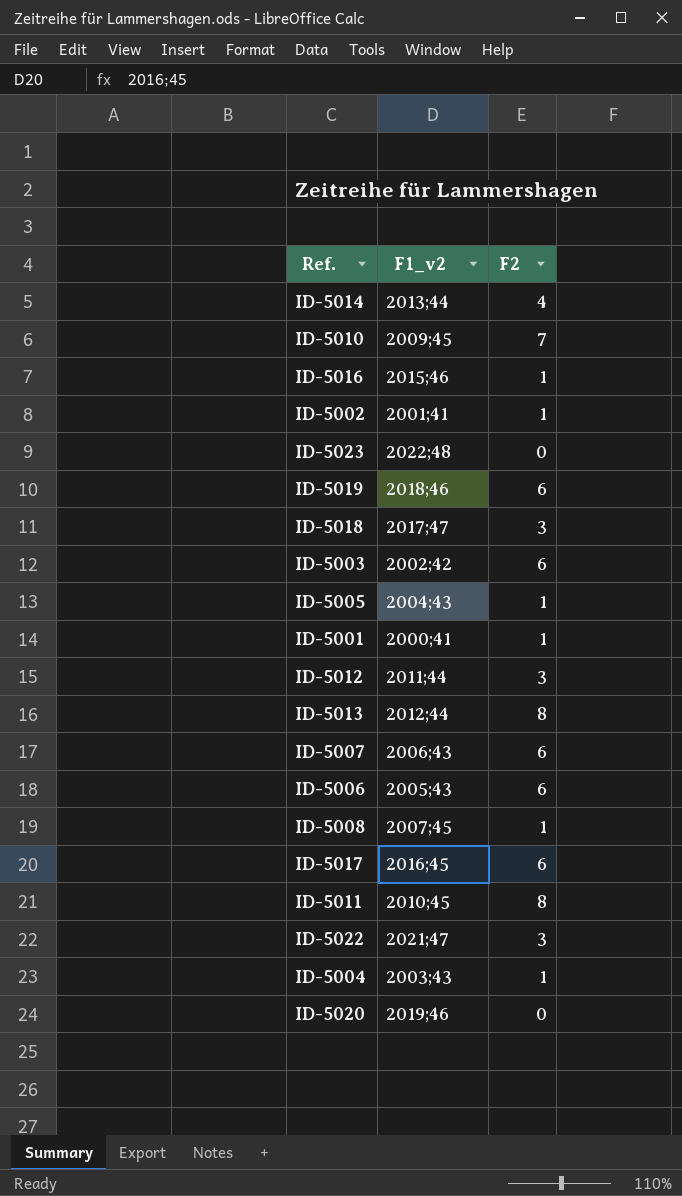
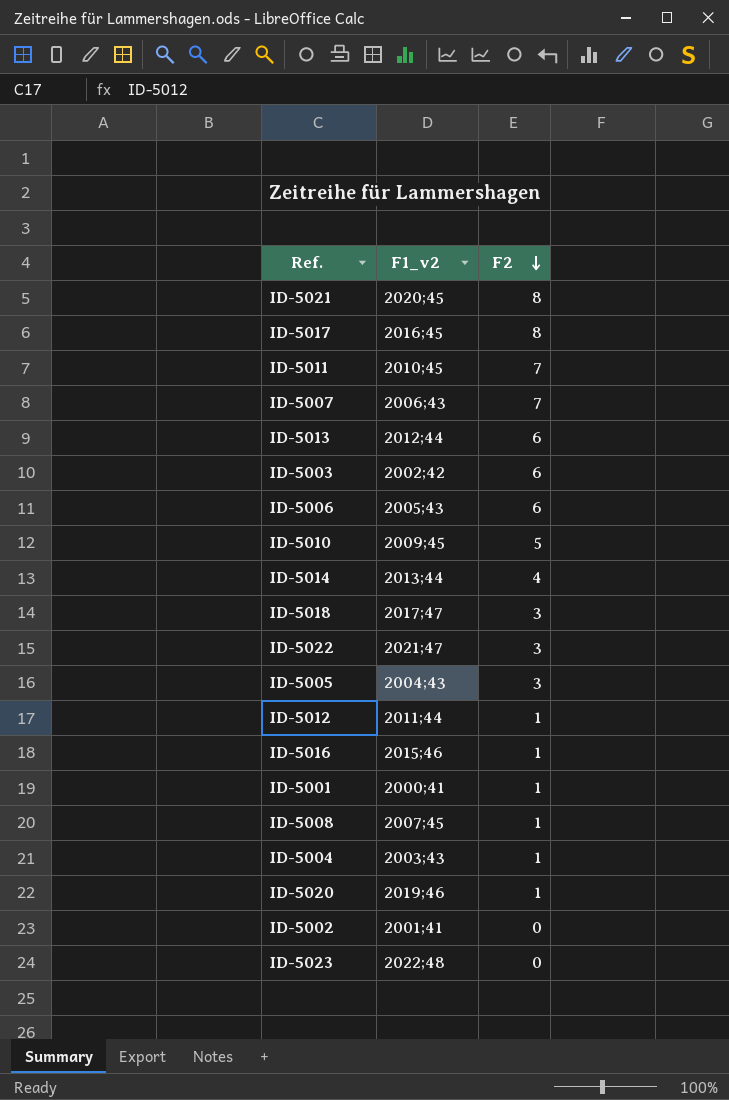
row order: none -> F2 descending
row ID-5019: 2018;46 | 6 -> none
row ID-5021: none -> 2020;45 | 8
ID-5017 | F2: 6 -> 8
ID-5011 | F2: 8 -> 7
ID-5007 | F2: 6 -> 7
ID-5013 | F2: 8 -> 6
ID-5010 | F2: 7 -> 5
ID-5005 | F2: 1 -> 3
ID-5012 | F2: 3 -> 1
ID-5020 | F2: 0 -> 1
ID-5002 | F2: 1 -> 0

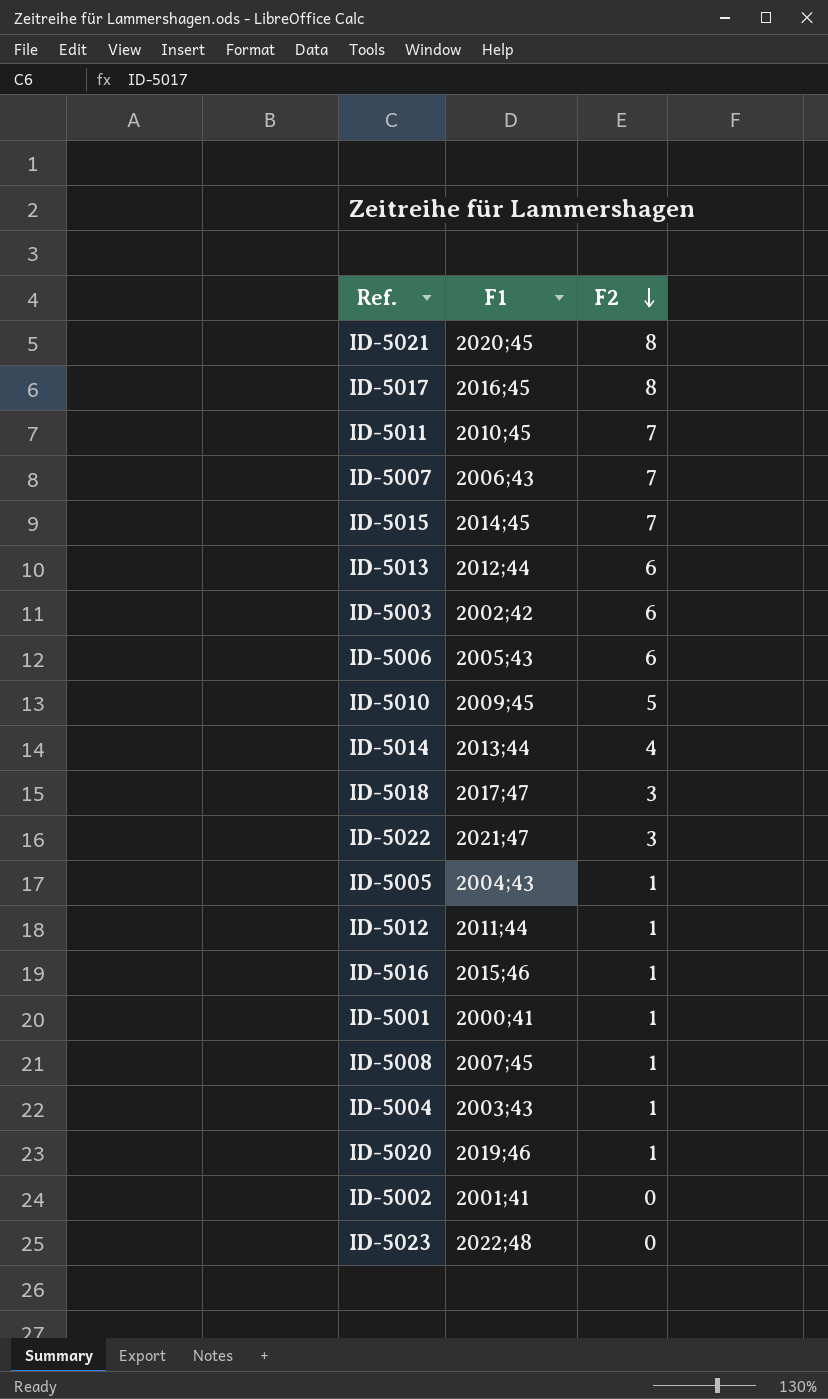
column name: F1_v2 -> F1
row ID-5015: none -> 2014;45 | 7
ID-5005 | F2: 3 -> 1

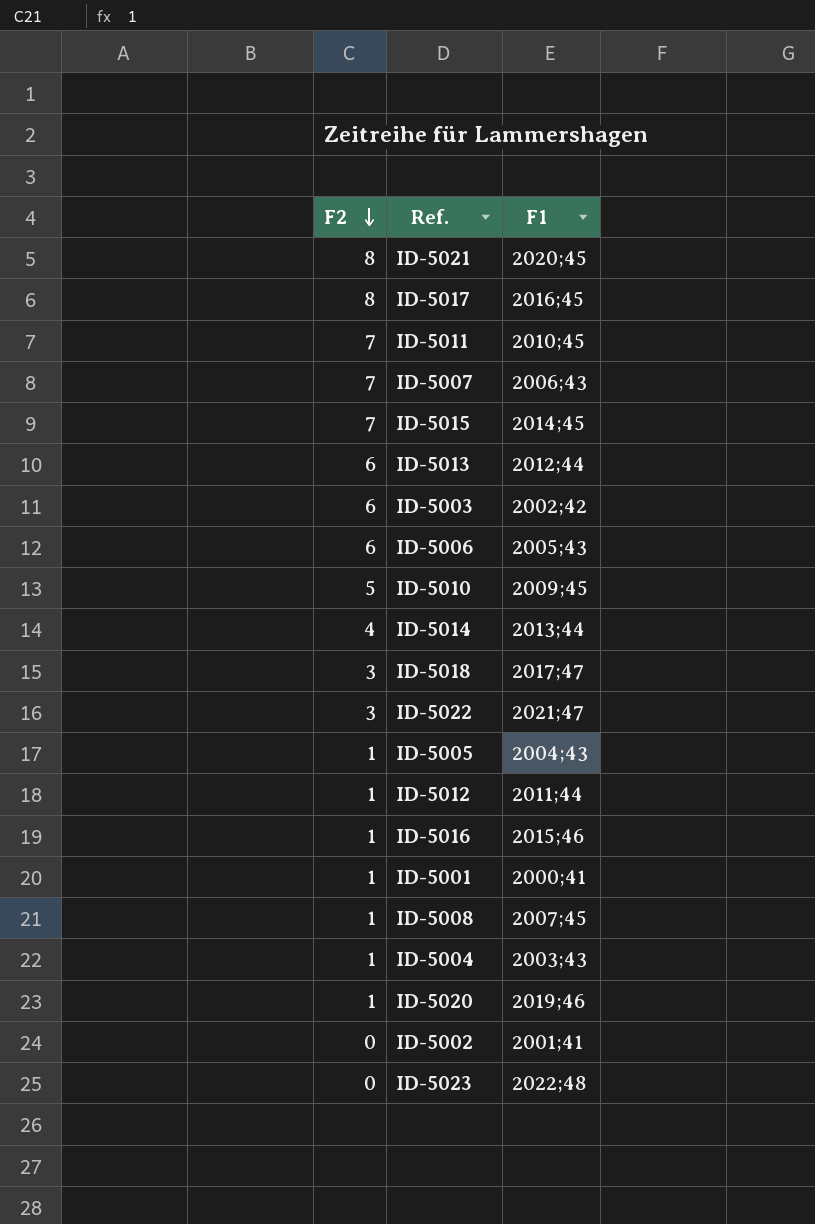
column F2 | position: 3 -> 1

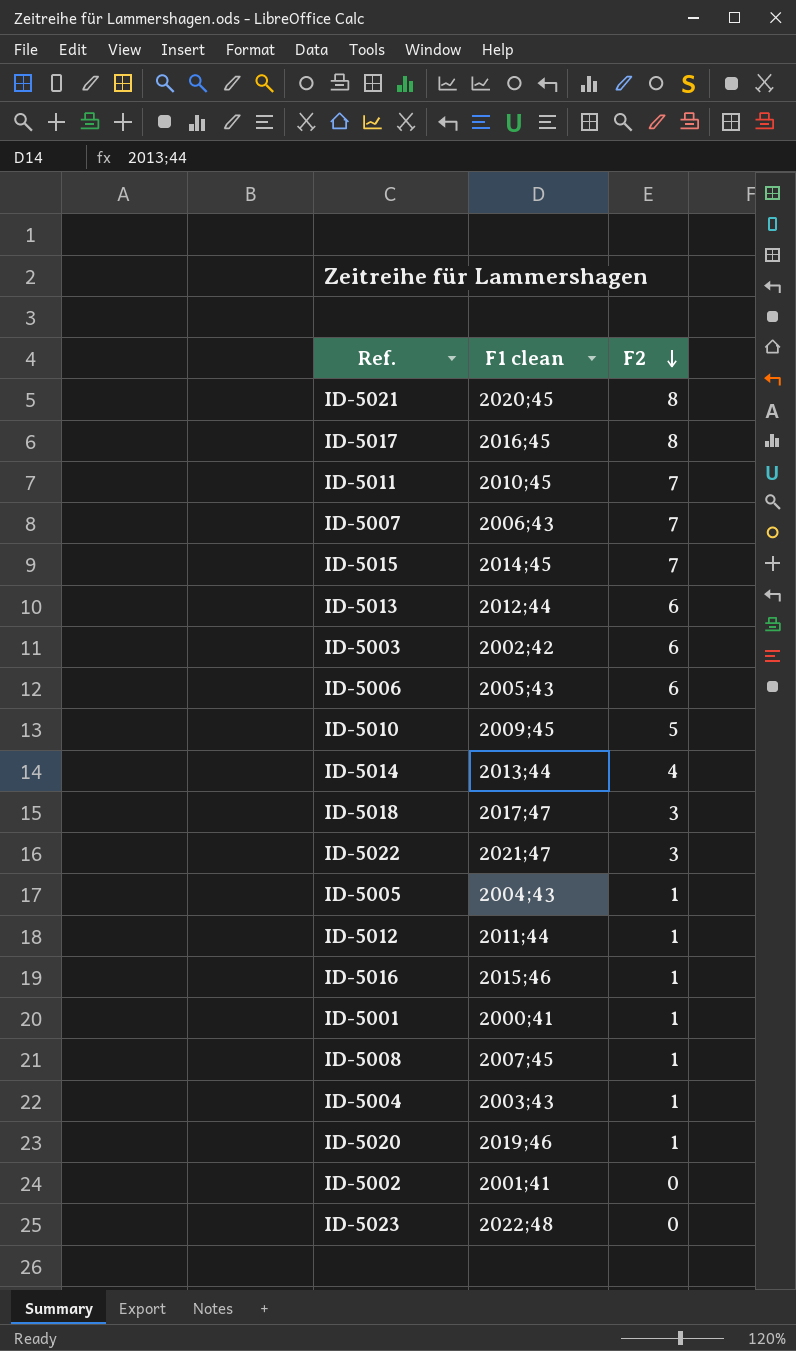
column name: F1 -> F1 clean
column F2 | position: 1 -> 3

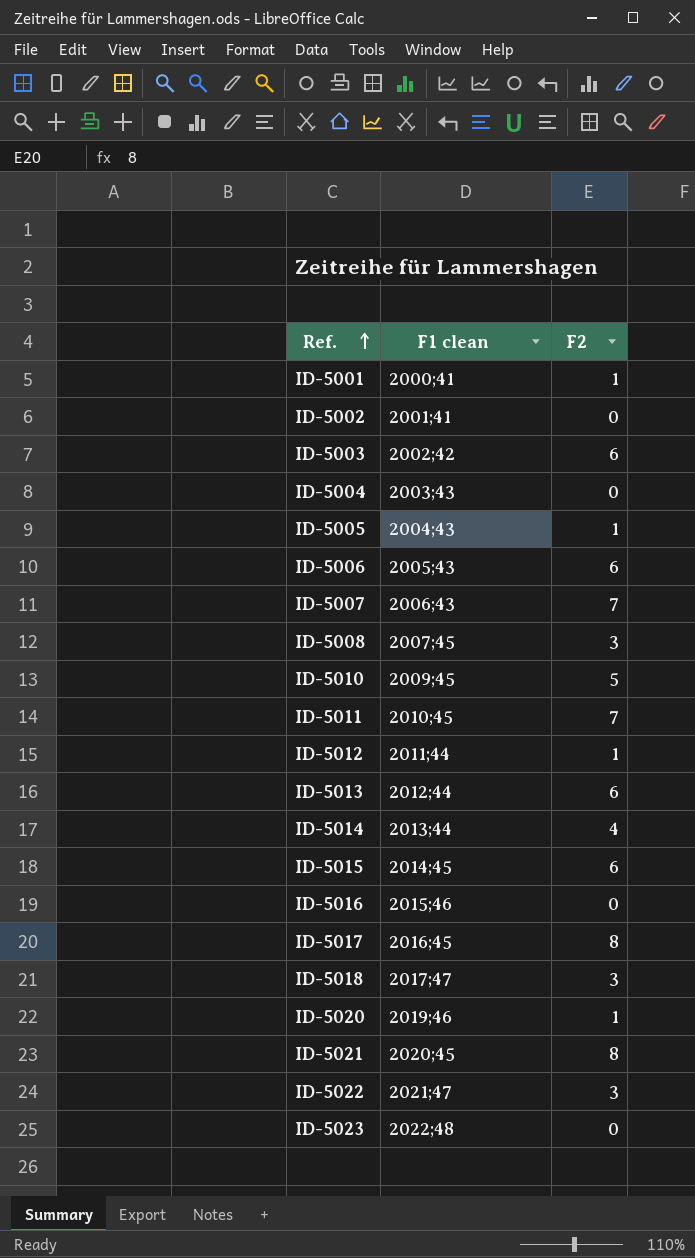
row order: F2 descending -> Ref. ascending
ID-5004 | F2: 1 -> 0
ID-5008 | F2: 1 -> 3
ID-5015 | F2: 7 -> 6
ID-5016 | F2: 1 -> 0

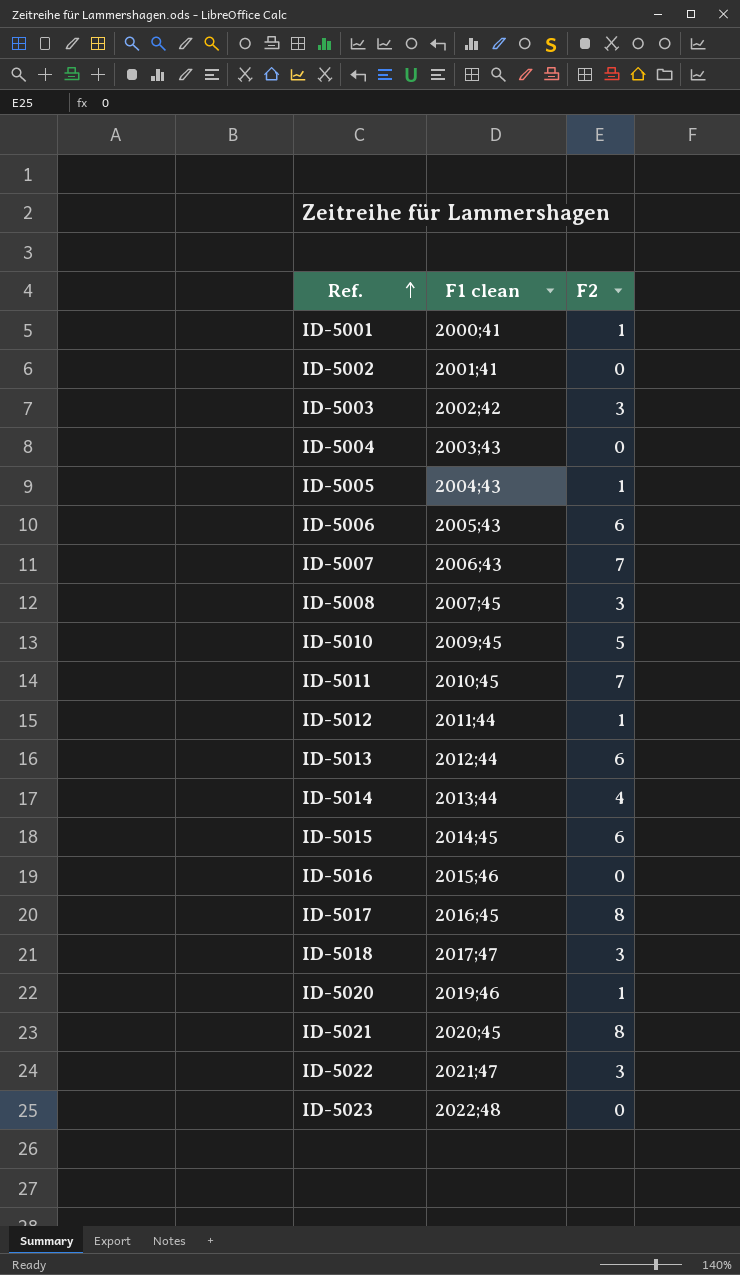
ID-5003 | F2: 6 -> 3

